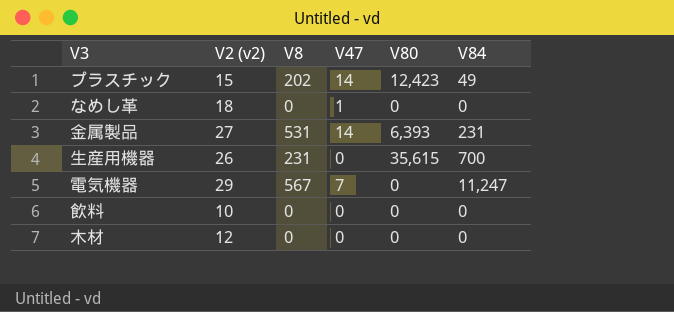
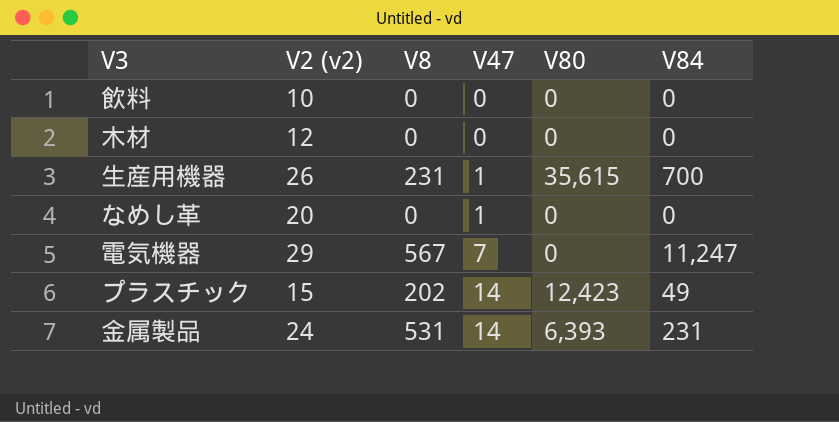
row order: none -> V47 ascending
生産用機器 | V47: 0 -> 1
なめし革 | V2 (v2): 18 -> 20
金属製品 | V2 (v2): 27 -> 24

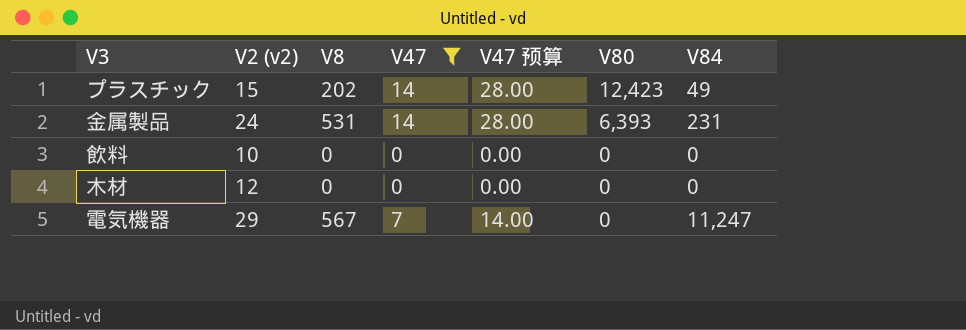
filter: none -> V47 != 1
row order: V47 ascending -> V80 descending
column V47 预算 | formula: none -> [V47] * 2

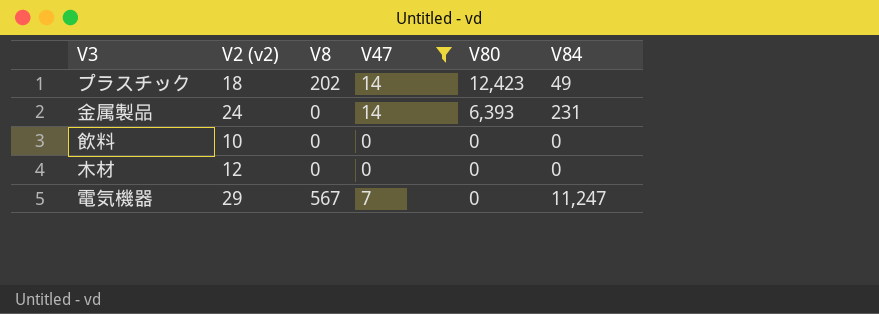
column V47 预算 | formula: [V47] * 2 -> none
プラスチック | V2 (v2): 15 -> 18
金属製品 | V8: 531 -> 0

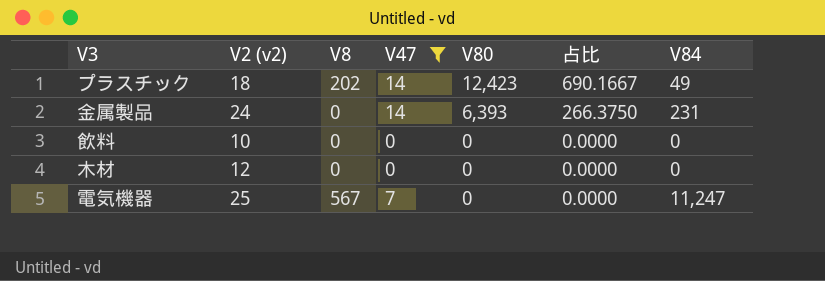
column 占比 | formula: none -> [V80] / [V2 (v2)]
電気機器 | V2 (v2): 29 -> 25

